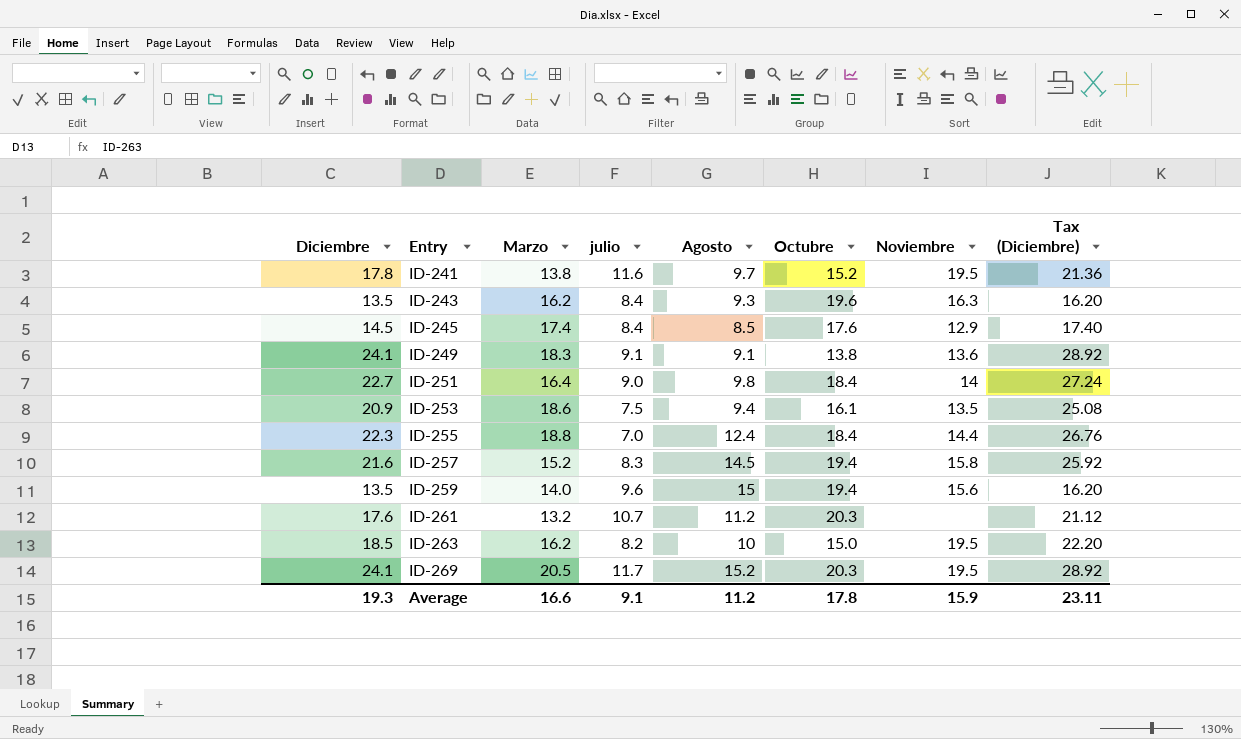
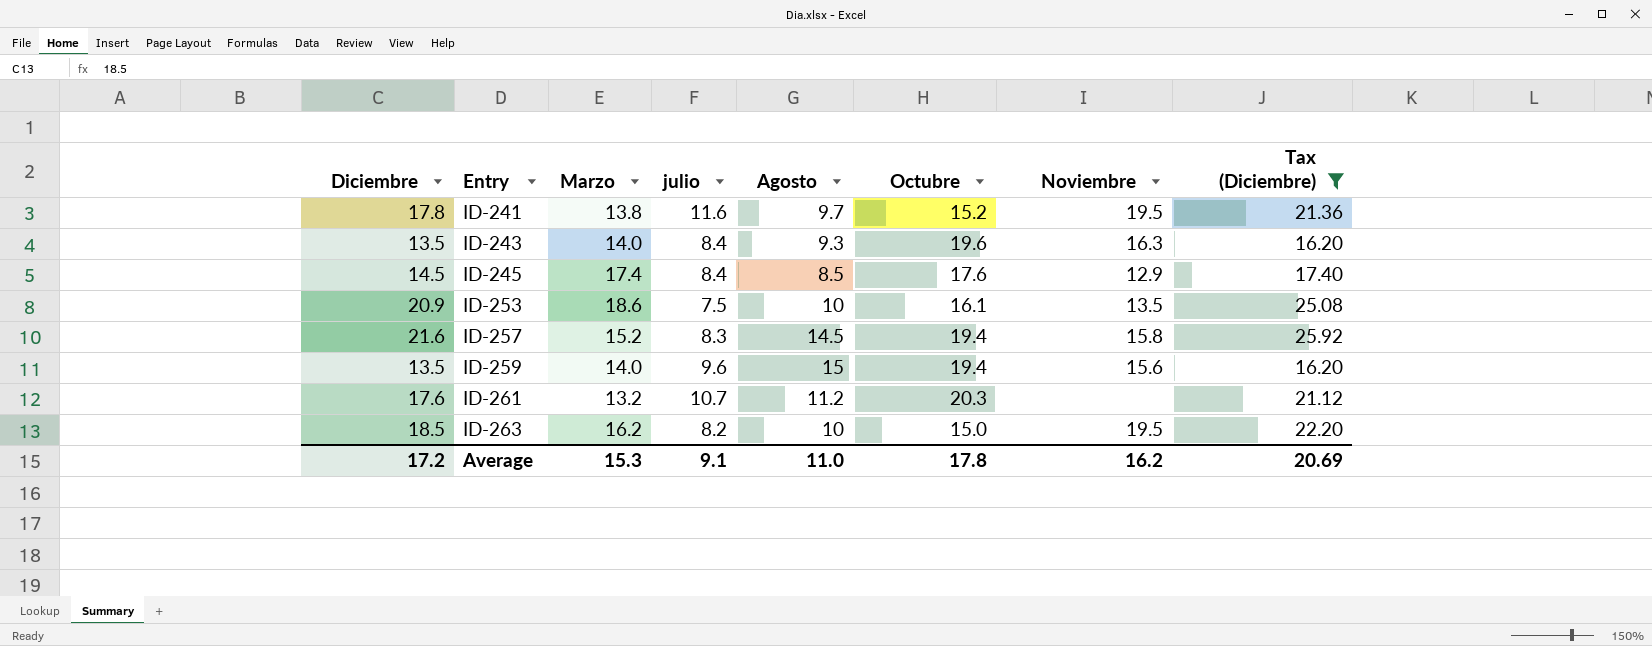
filter: none -> Tax (Diciembre) <= 25.92
ID-243 | Marzo: 16.2 -> 14.0
ID-253 | Agosto: 9.4 -> 10
Average | Diciembre: 19.3 -> 17.2
Average | Marzo: 16.6 -> 15.3
Average | Agosto: 11.2 -> 11.0
Average | Noviembre: 15.9 -> 16.2
Average | Tax (Diciembre): 23.11 -> 20.69

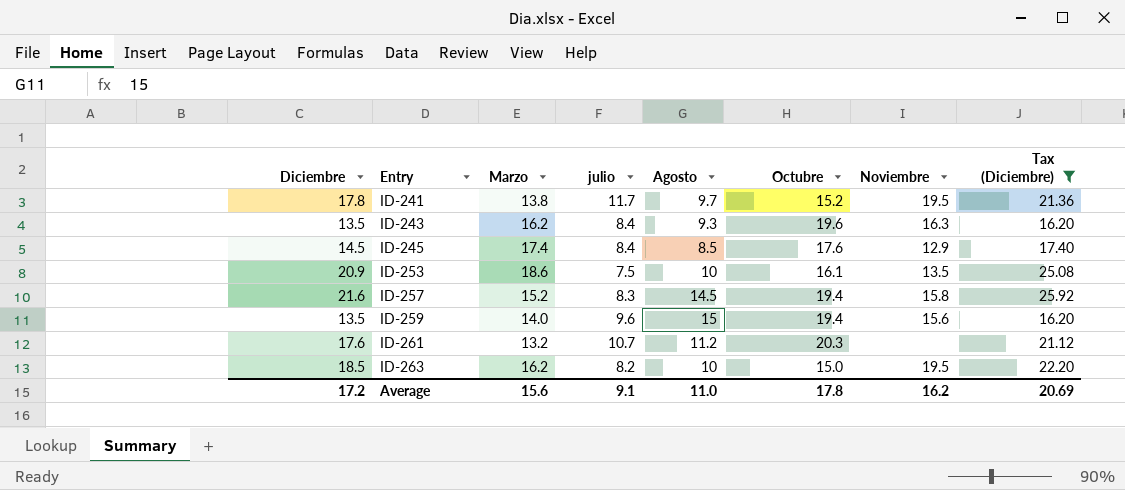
ID-241 | julio: 11.6 -> 11.7
ID-243 | Marzo: 14.0 -> 16.2
Average | Marzo: 15.3 -> 15.6

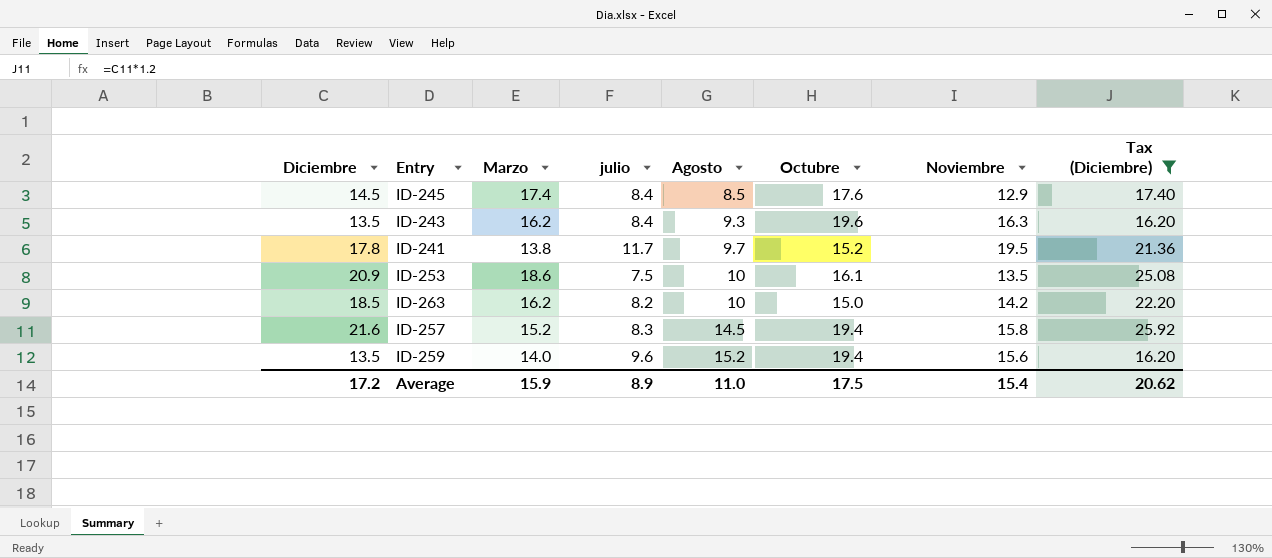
row order: Entry ascending -> Agosto ascending
row ID-261: 17.6 | 13.2 | 10.7 | 11.2 | 20.3 | none | 21.12 -> none
ID-263 | Noviembre: 19.5 -> 14.2
ID-259 | Agosto: 15 -> 15.2
Average | Marzo: 15.6 -> 15.9
Average | julio: 9.1 -> 8.9
Average | Octubre: 17.8 -> 17.5
Average | Noviembre: 16.2 -> 15.4
Average | Tax (Diciembre): 20.69 -> 20.62

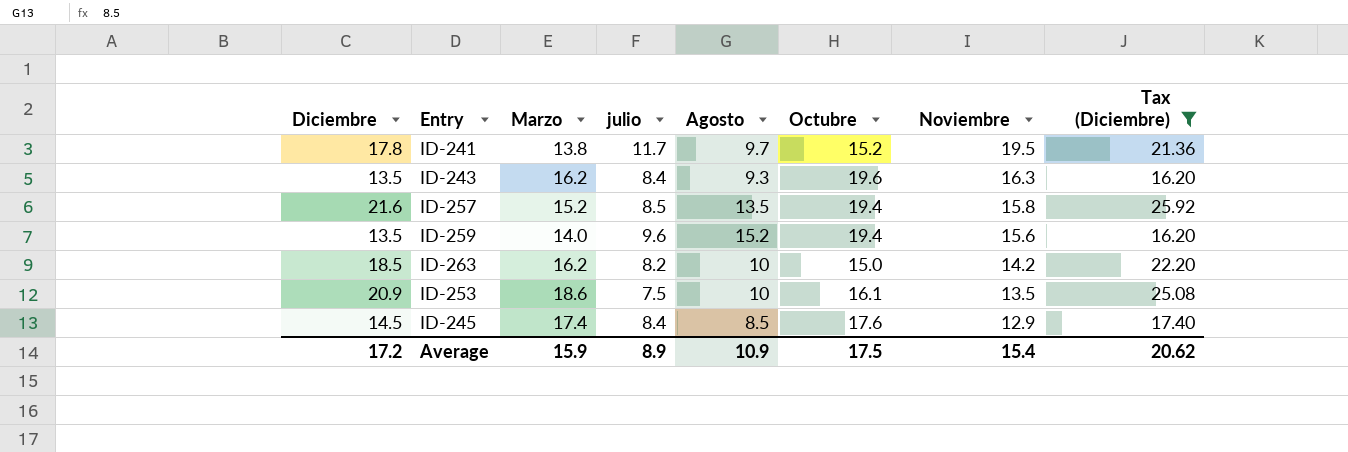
row order: Agosto ascending -> Noviembre descending
ID-257 | julio: 8.3 -> 8.5
ID-257 | Agosto: 14.5 -> 13.5
Average | Agosto: 11.0 -> 10.9

